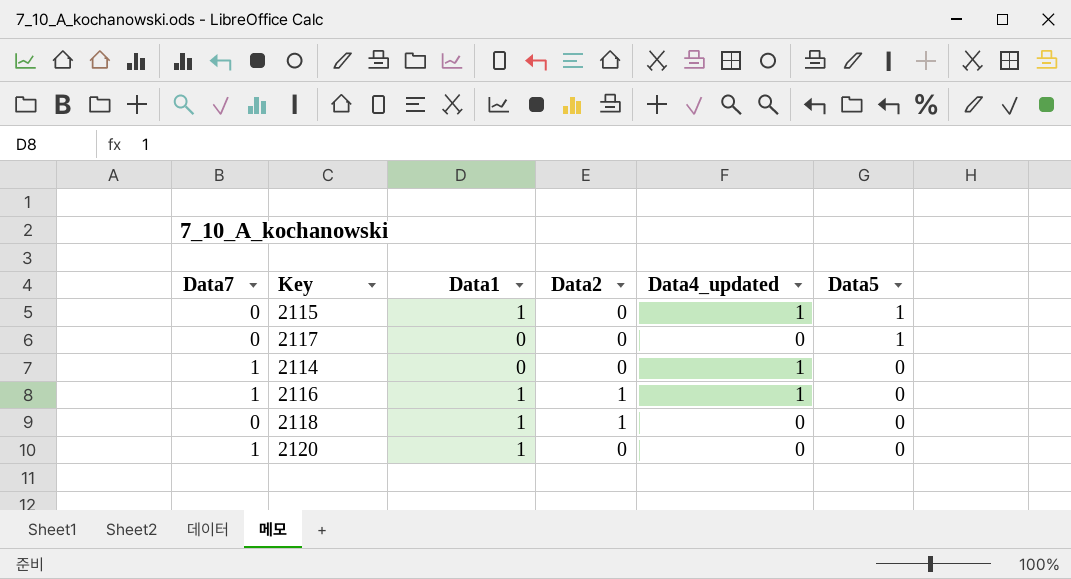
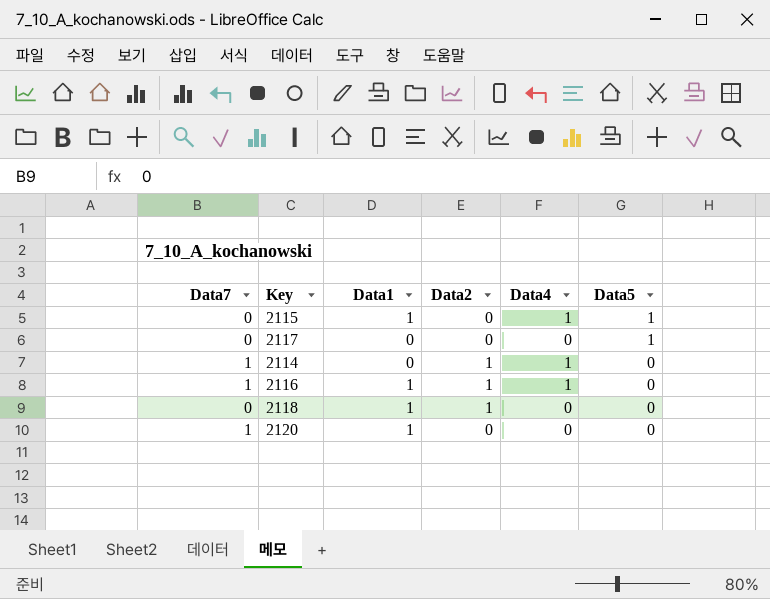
column name: Data4_updated -> Data4
2114 | Data2: 0 -> 1

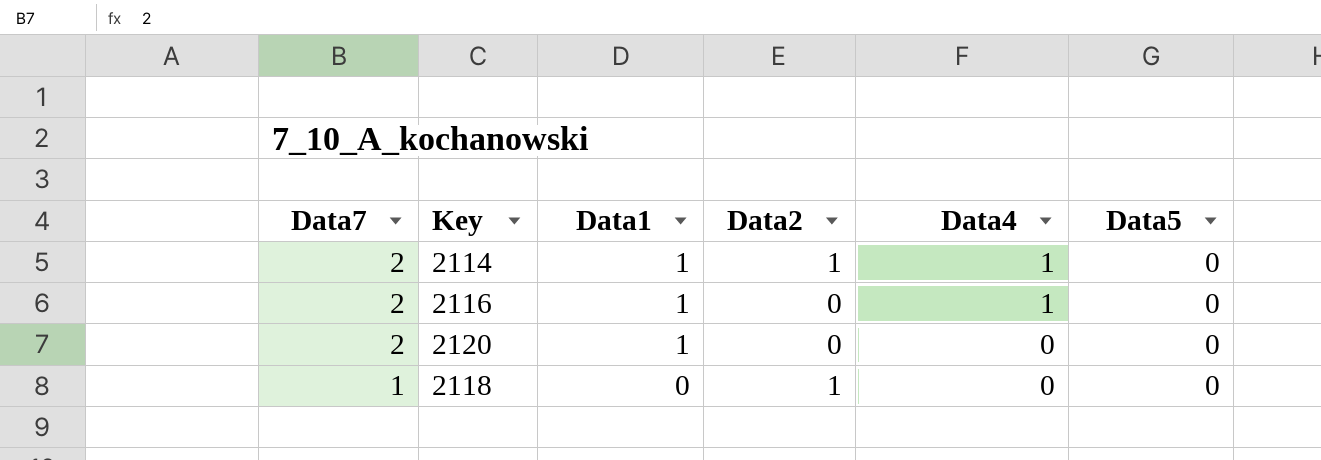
row order: Data5 descending -> Data7 descending
row 2115: 0 | 1 | 0 | 1 | 1 -> none
row 2117: 0 | 0 | 0 | 0 | 1 -> none
2114 | Data7: 1 -> 2
2114 | Data1: 0 -> 1
2116 | Data7: 1 -> 2
2116 | Data2: 1 -> 0
2120 | Data7: 1 -> 2
2118 | Data7: 0 -> 1
2118 | Data1: 1 -> 0

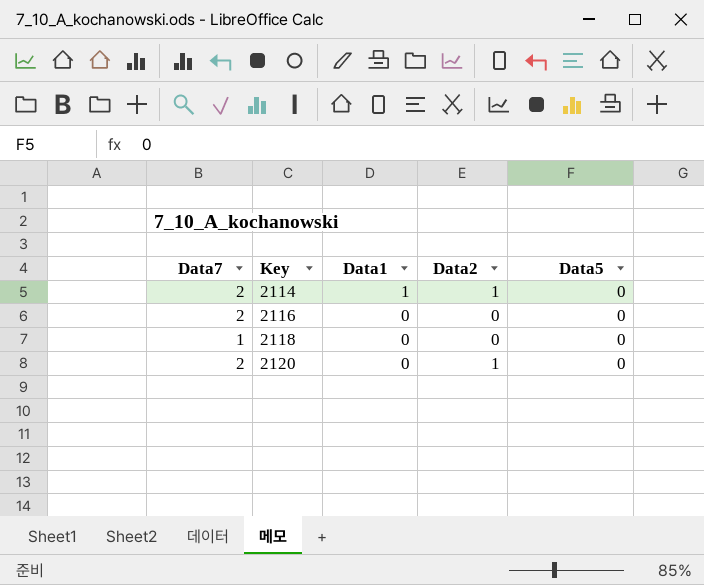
row order: Data7 descending -> Key ascending
column Data4 | position: 5 -> none
2116 | Data1: 1 -> 0
2118 | Data2: 1 -> 0
2120 | Data1: 1 -> 0
2120 | Data2: 0 -> 1

